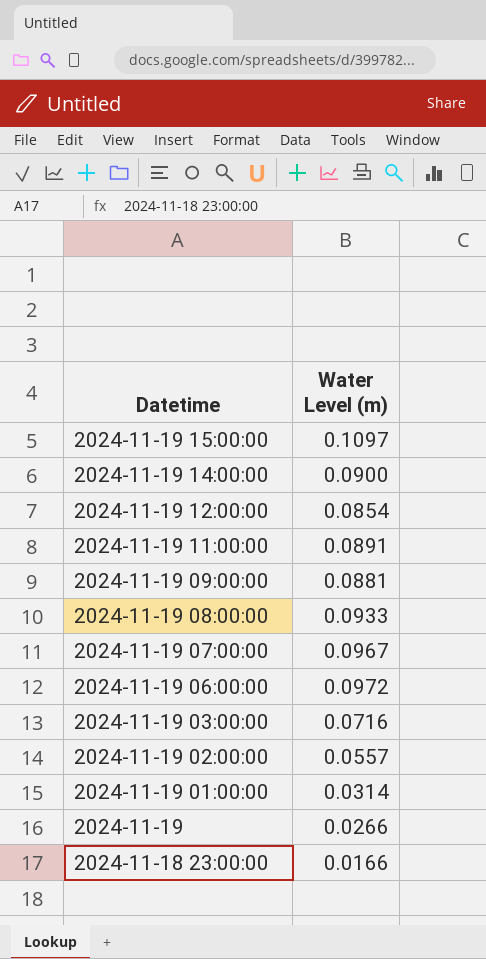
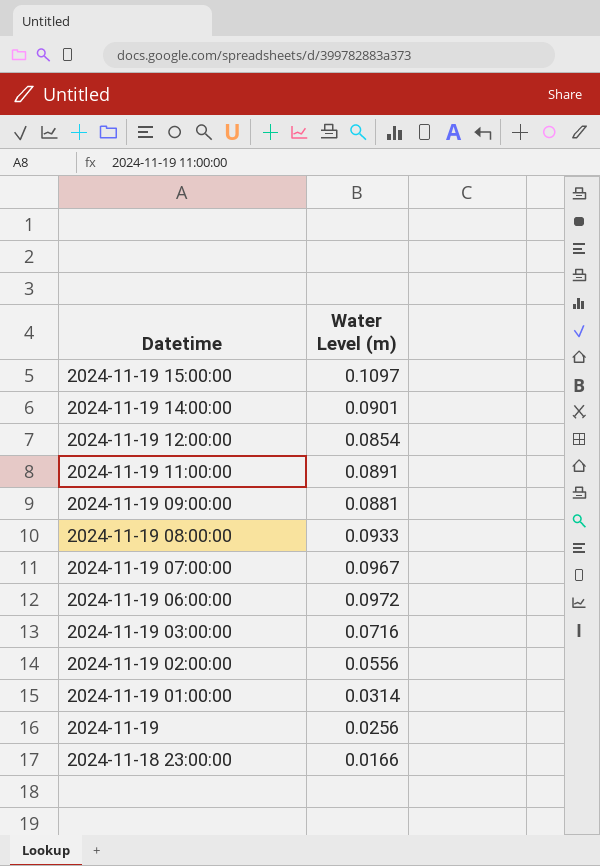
2024-11-19 14:00:00 | Water Level (m): 0.0900 -> 0.0901
2024-11-19 02:00:00 | Water Level (m): 0.0557 -> 0.0556
2024-11-19 | Water Level (m): 0.0266 -> 0.0256

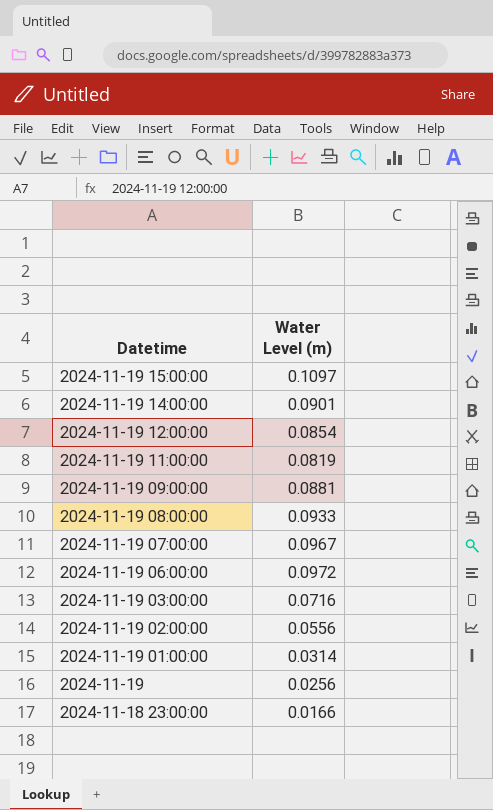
2024-11-19 11:00:00 | Water Level (m): 0.0891 -> 0.0819

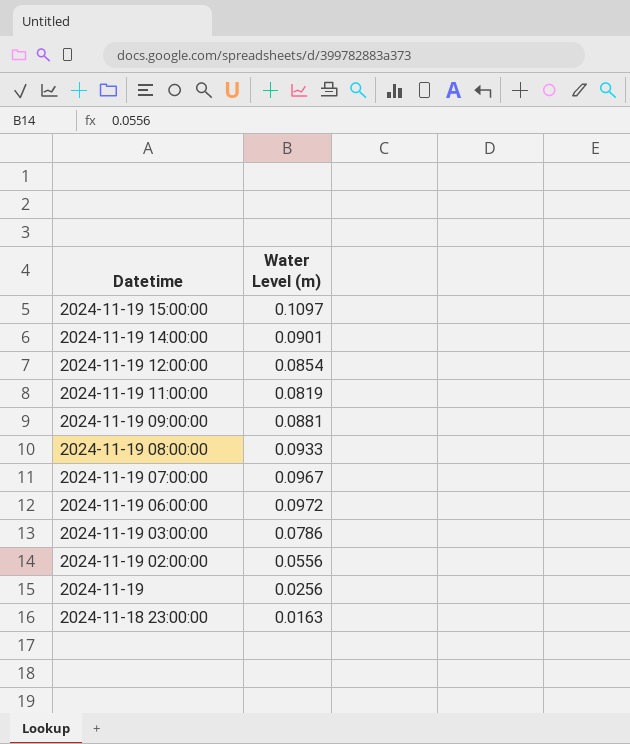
row 2024-11-19 01:00:00: 0.0314 -> none
2024-11-19 03:00:00 | Water Level (m): 0.0716 -> 0.0786
2024-11-18 23:00:00 | Water Level (m): 0.0166 -> 0.0163

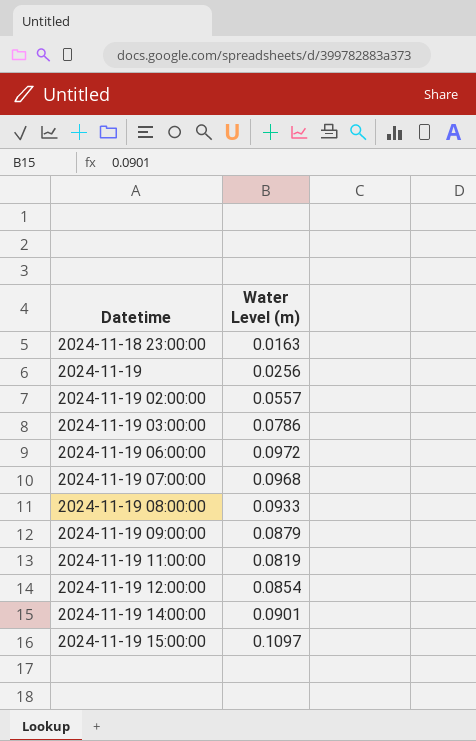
row order: Datetime descending -> Datetime ascending
2024-11-19 02:00:00 | Water Level (m): 0.0556 -> 0.0557
2024-11-19 07:00:00 | Water Level (m): 0.0967 -> 0.0968
2024-11-19 09:00:00 | Water Level (m): 0.0881 -> 0.0879

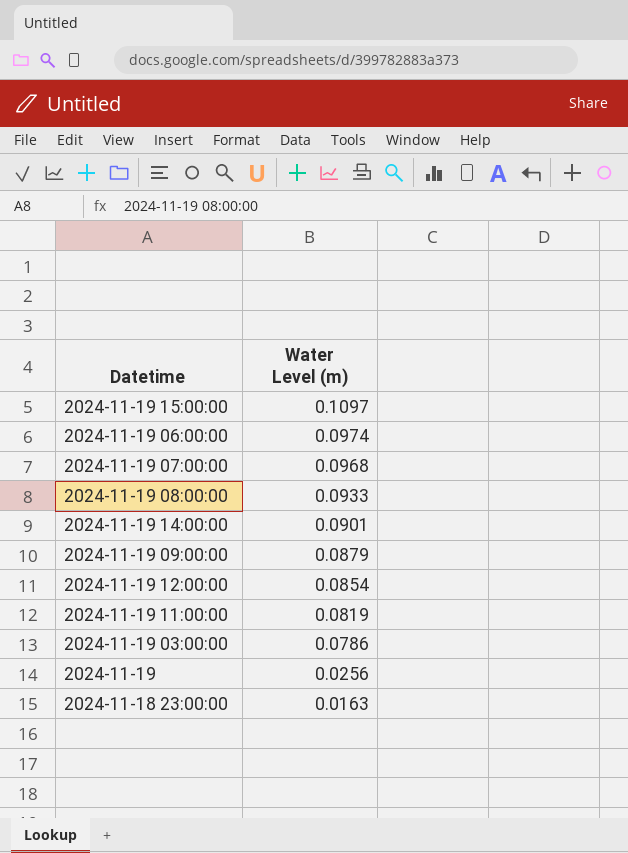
row order: Datetime ascending -> Water Level (m) descending
row 2024-11-19 02:00:00: 0.0557 -> none
2024-11-19 06:00:00 | Water Level (m): 0.0972 -> 0.0974

